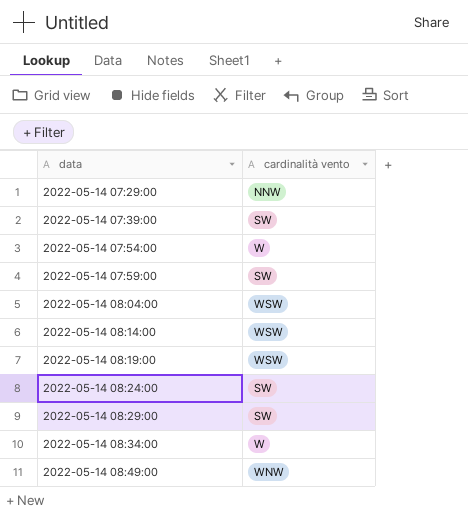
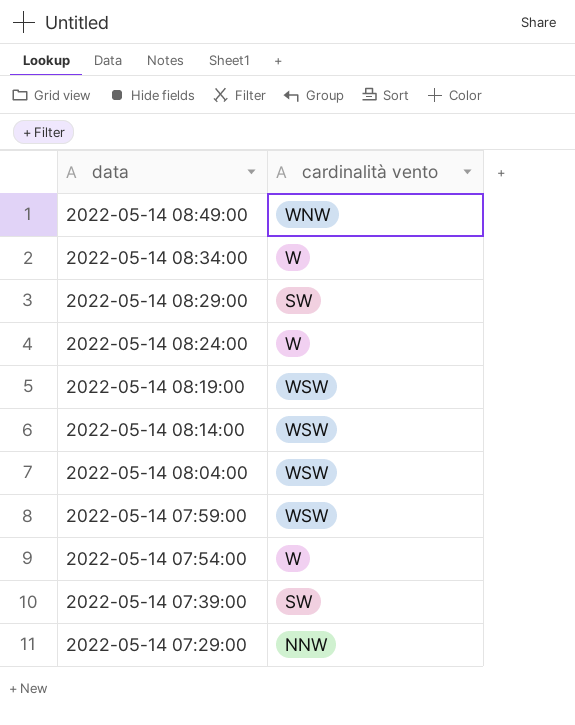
row order: data ascending -> data descending
2022-05-14 08:24:00 | cardinalità vento: SW -> W
2022-05-14 07:59:00 | cardinalità vento: SW -> WSW

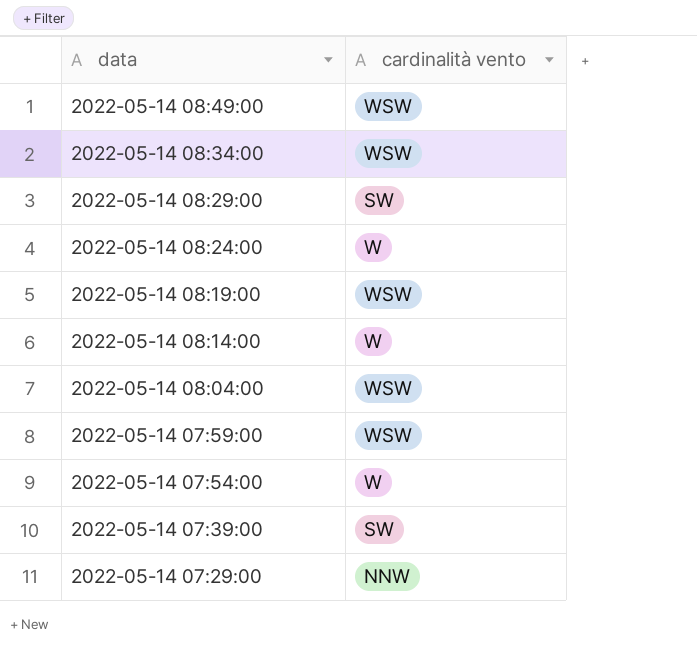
2022-05-14 08:49:00 | cardinalità vento: WNW -> WSW
2022-05-14 08:34:00 | cardinalità vento: W -> WSW
2022-05-14 08:14:00 | cardinalità vento: WSW -> W

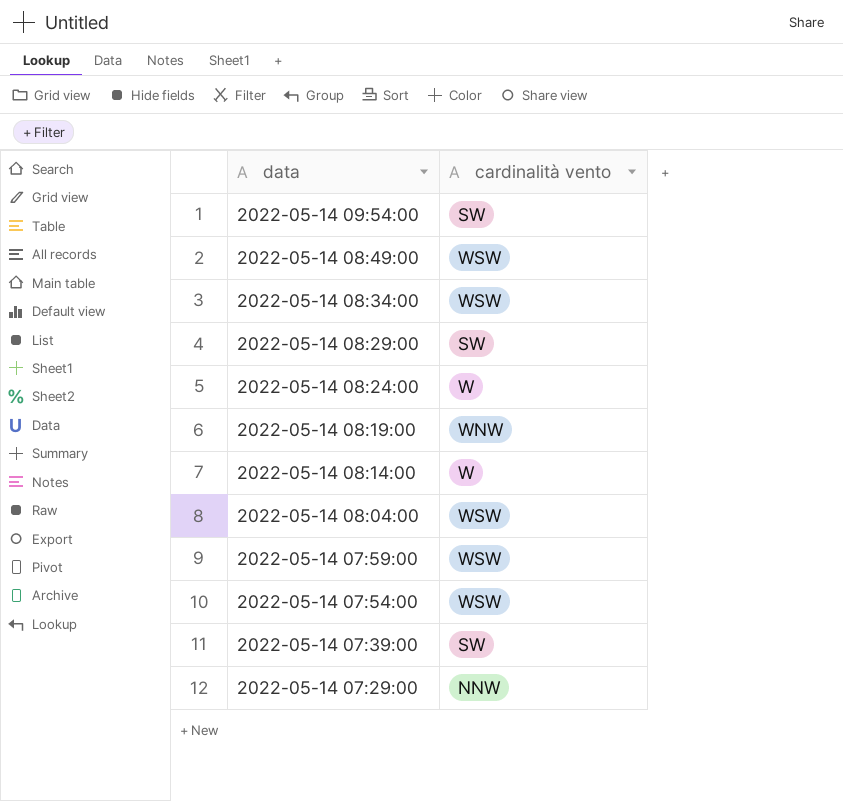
row 2022-05-14 09:54:00: none -> SW
2022-05-14 08:19:00 | cardinalità vento: WSW -> WNW
2022-05-14 07:54:00 | cardinalità vento: W -> WSW

